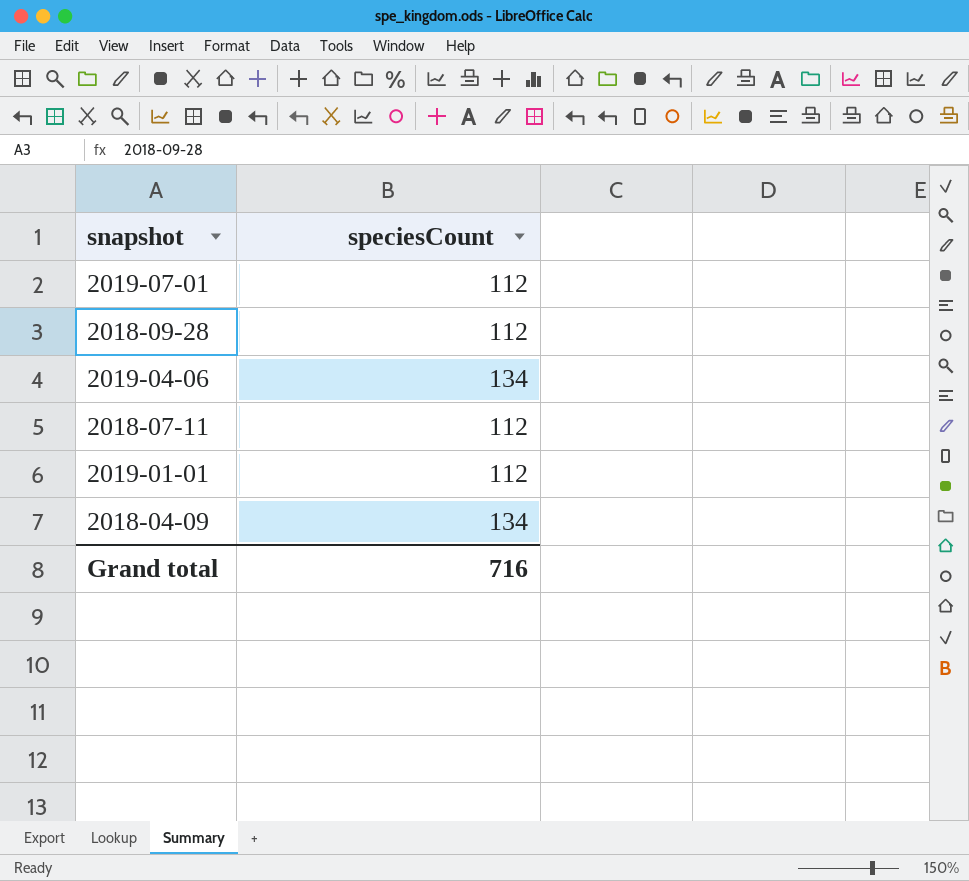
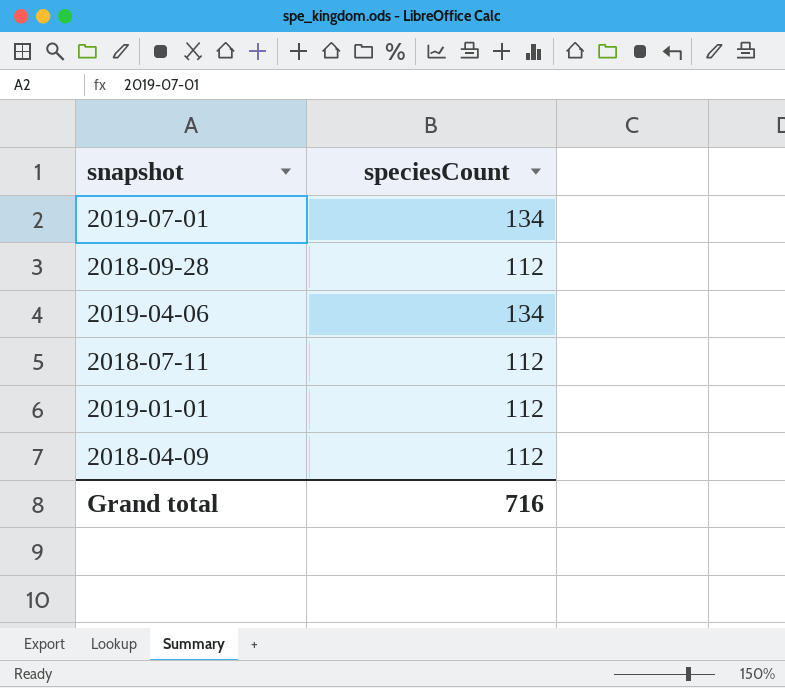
2019-07-01 | speciesCount: 112 -> 134
2018-04-09 | speciesCount: 134 -> 112

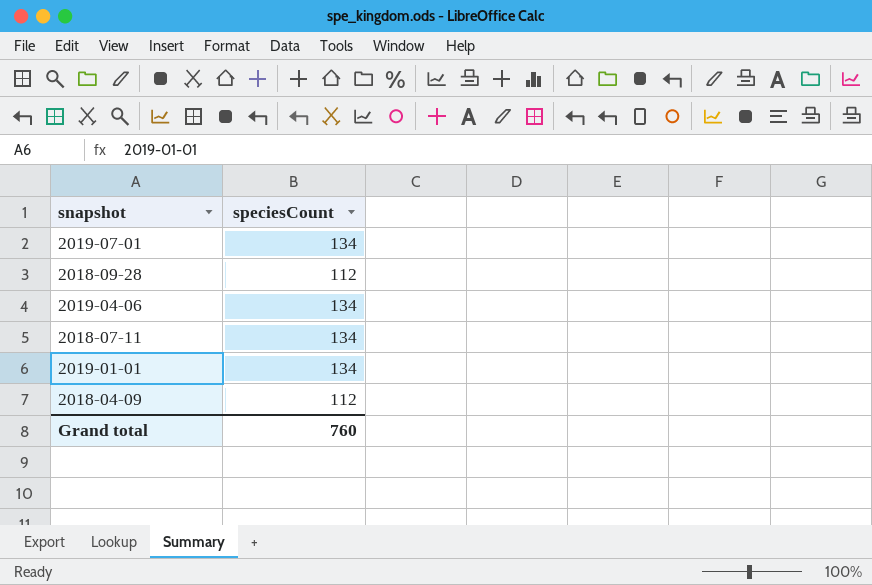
2018-07-11 | speciesCount: 112 -> 134
2019-01-01 | speciesCount: 112 -> 134
Grand total | speciesCount: 716 -> 760

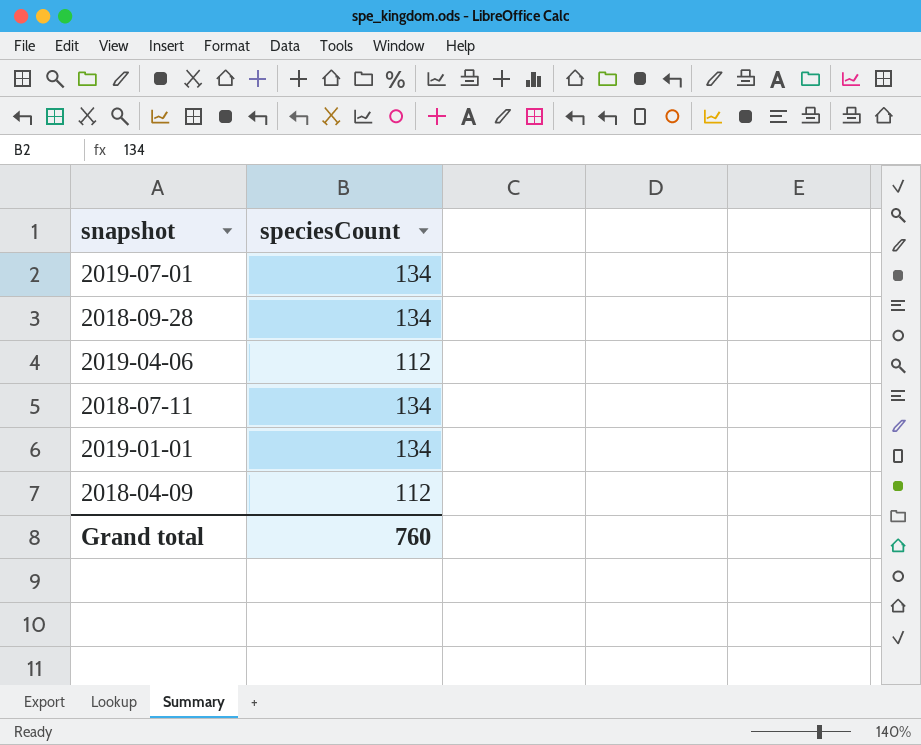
2018-09-28 | speciesCount: 112 -> 134
2019-04-06 | speciesCount: 134 -> 112

